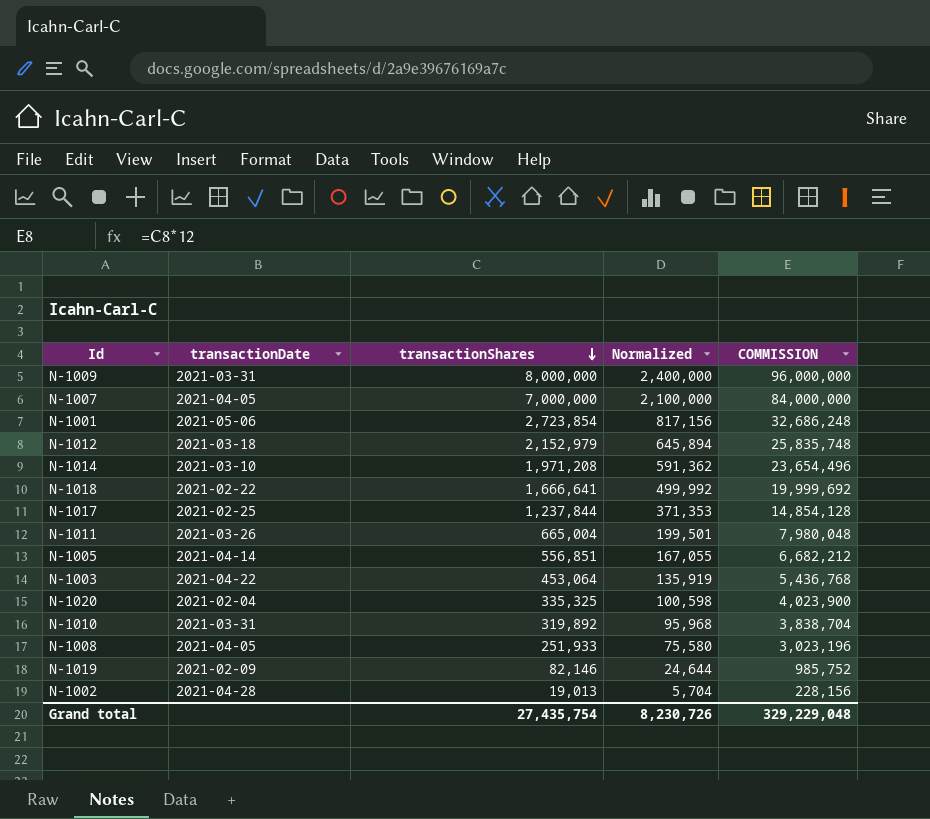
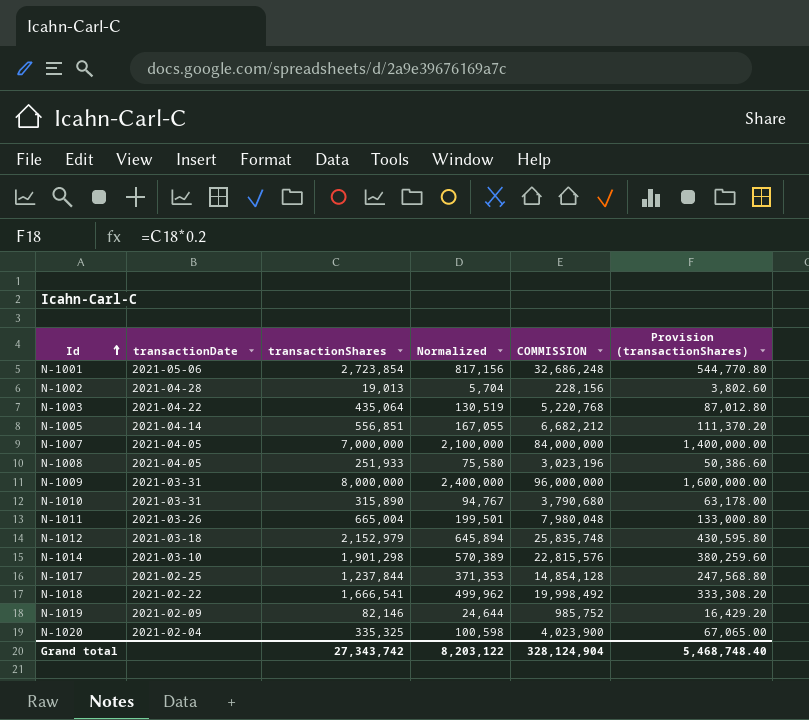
row order: transactionShares descending -> Id ascending
column Provision (transactionShares) | formula: none -> [transactionShares] * 0.2
N-1003 | transactionShares: 453,064 -> 435,064
N-1003 | Normalized: 135,919 -> 130,519
N-1003 | COMMISSION: 5,436,768 -> 5,220,768
N-1010 | transactionShares: 319,892 -> 315,890
N-1010 | Normalized: 95,968 -> 94,767
N-1010 | COMMISSION: 3,838,704 -> 3,790,680
N-1014 | transactionShares: 1,971,208 -> 1,901,298
N-1014 | Normalized: 591,362 -> 570,389
N-1014 | COMMISSION: 23,654,496 -> 22,815,576
N-1018 | transactionShares: 1,666,641 -> 1,666,541
N-1018 | Normalized: 499,992 -> 499,962
N-1018 | COMMISSION: 19,999,692 -> 19,998,492
Grand total | transactionShares: 27,435,754 -> 27,343,742
Grand total | Normalized: 8,230,726 -> 8,203,122
Grand total | COMMISSION: 329,229,048 -> 328,124,904

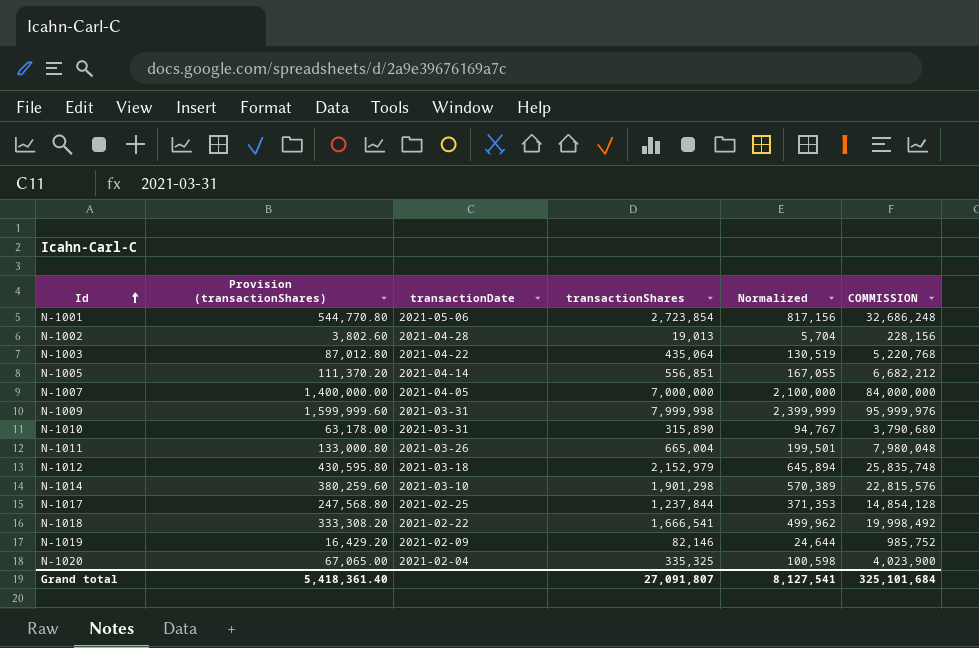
column Provision (transactionShares) | position: 6 -> 2
row N-1008: 2021-04-05 | 251,933 | 75,580 | 3,023,196 | 50,386.60 -> none
N-1009 | Provision (transactionShares): 1,600,000.00 -> 1,599,999.60
N-1009 | transactionShares: 8,000,000 -> 7,999,998
N-1009 | Normalized: 2,400,000 -> 2,399,999
N-1009 | COMMISSION: 96,000,000 -> 95,999,976
Grand total | Provision (transactionShares): 5,468,748.40 -> 5,418,361.40
Grand total | transactionShares: 27,343,742 -> 27,091,807
Grand total | Normalized: 8,203,122 -> 8,127,541
Grand total | COMMISSION: 328,124,904 -> 325,101,684

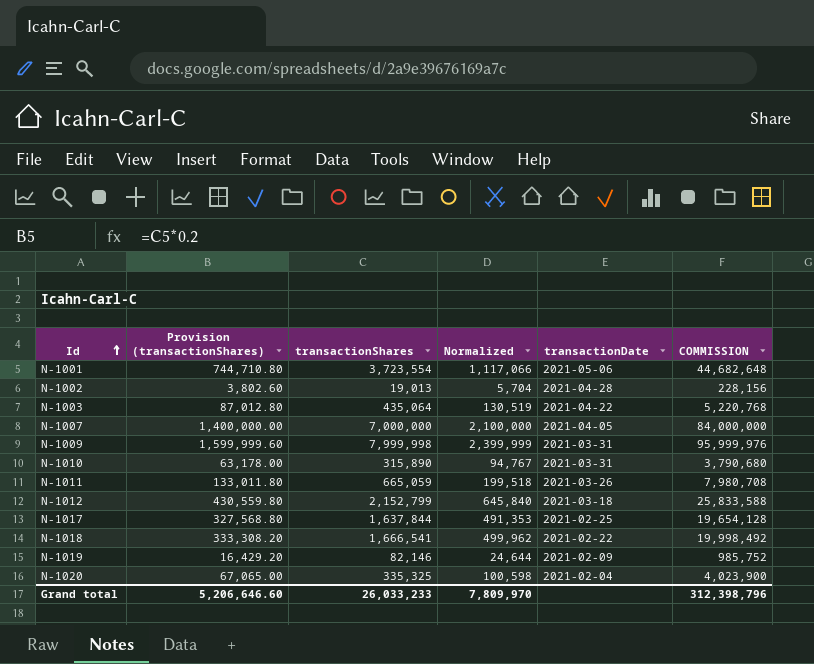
column transactionDate | position: 3 -> 5
row N-1005: 111,370.20 | 2021-04-14 | 556,851 | 167,055 | 6,682,212 -> none
row N-1014: 380,259.60 | 2021-03-10 | 1,901,298 | 570,389 | 22,815,576 -> none
N-1001 | Provision (transactionShares): 544,770.80 -> 744,710.80
N-1001 | transactionShares: 2,723,854 -> 3,723,554
N-1001 | Normalized: 817,156 -> 1,117,066
N-1001 | COMMISSION: 32,686,248 -> 44,682,648
N-1011 | Provision (transactionShares): 133,000.80 -> 133,011.80
N-1011 | transactionShares: 665,004 -> 665,059
N-1011 | Normalized: 199,501 -> 199,518
N-1011 | COMMISSION: 7,980,048 -> 7,980,708
N-1012 | Provision (transactionShares): 430,595.80 -> 430,559.80
N-1012 | transactionShares: 2,152,979 -> 2,152,799
N-1012 | Normalized: 645,894 -> 645,840
N-1012 | COMMISSION: 25,835,748 -> 25,833,588
N-1017 | Provision (transactionShares): 247,568.80 -> 327,568.80
N-1017 | transactionShares: 1,237,844 -> 1,637,844
N-1017 | Normalized: 371,353 -> 491,353
N-1017 | COMMISSION: 14,854,128 -> 19,654,128
Grand total | Provision (transactionShares): 5,418,361.40 -> 5,206,646.60
Grand total | transactionShares: 27,091,807 -> 26,033,233
Grand total | Normalized: 8,127,541 -> 7,809,970
Grand total | COMMISSION: 325,101,684 -> 312,398,796

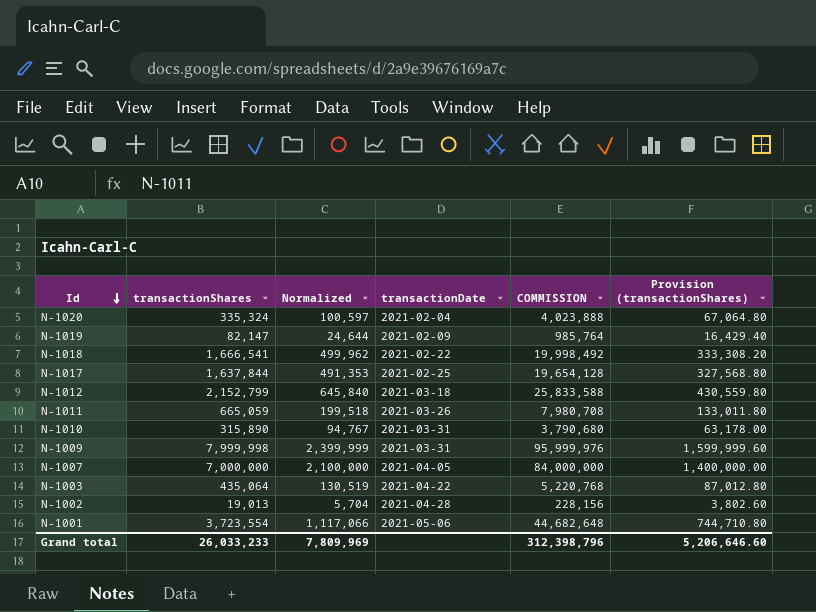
row order: Id ascending -> Id descending
column Provision (transactionShares) | position: 2 -> 6
N-1020 | transactionShares: 335,325 -> 335,324
N-1020 | Normalized: 100,598 -> 100,597
N-1020 | COMMISSION: 4,023,900 -> 4,023,888
N-1020 | Provision (transactionShares): 67,065.00 -> 67,064.80
N-1019 | transactionShares: 82,146 -> 82,147
N-1019 | COMMISSION: 985,752 -> 985,764
N-1019 | Provision (transactionShares): 16,429.20 -> 16,429.40
Grand total | Normalized: 7,809,970 -> 7,809,969

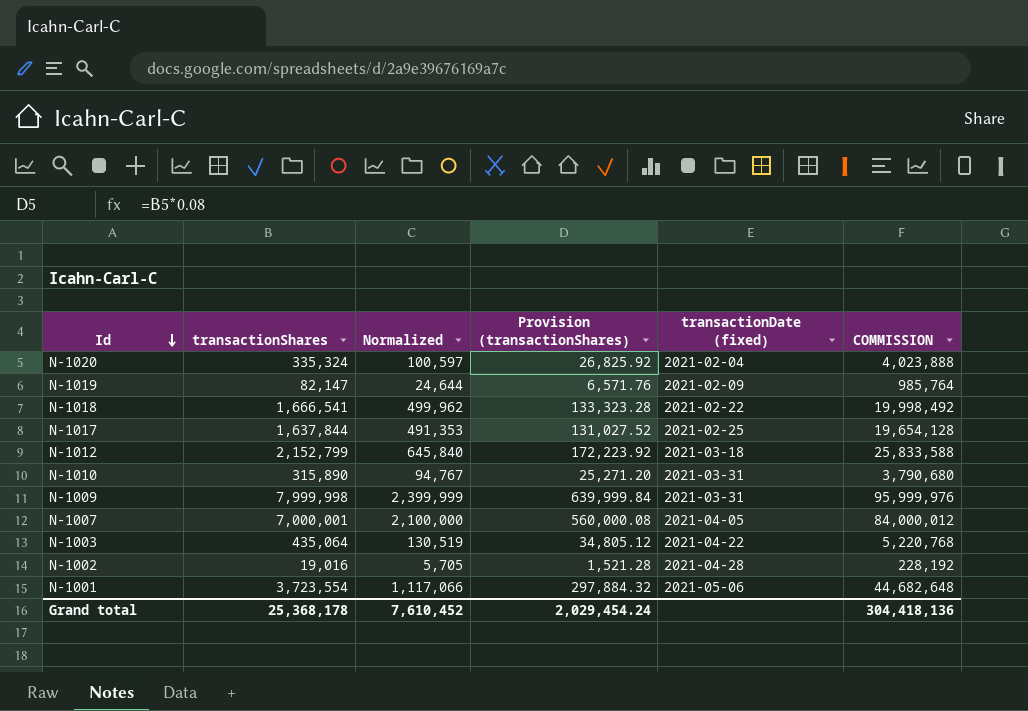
column Provision (transactionShares) | formula: [transactionShares] * 0.2 -> [transactionShares] * 0.08
column Provision (transactionShares) | position: 6 -> 4
column name: transactionDate -> transactionDate (fixed)
row N-1011: 665,059 | 199,518 | 2021-03-26 | 7,980,708 | 133,011.80 -> none
N-1007 | transactionShares: 7,000,000 -> 7,000,001
N-1007 | COMMISSION: 84,000,000 -> 84,000,012
N-1002 | transactionShares: 19,013 -> 19,016
N-1002 | Normalized: 5,704 -> 5,705
N-1002 | COMMISSION: 228,156 -> 228,192
Grand total | transactionShares: 26,033,233 -> 25,368,178
Grand total | Normalized: 7,809,969 -> 7,610,452
Grand total | Provision (transactionShares): 5,206,646.60 -> 2,029,454.24
Grand total | COMMISSION: 312,398,796 -> 304,418,136

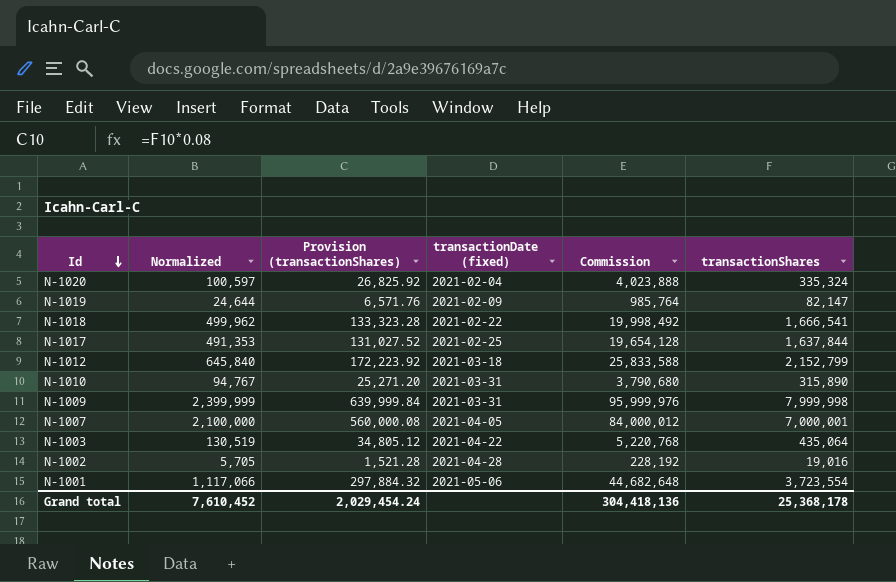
column name: COMMISSION -> Commission
column transactionShares | position: 2 -> 6

